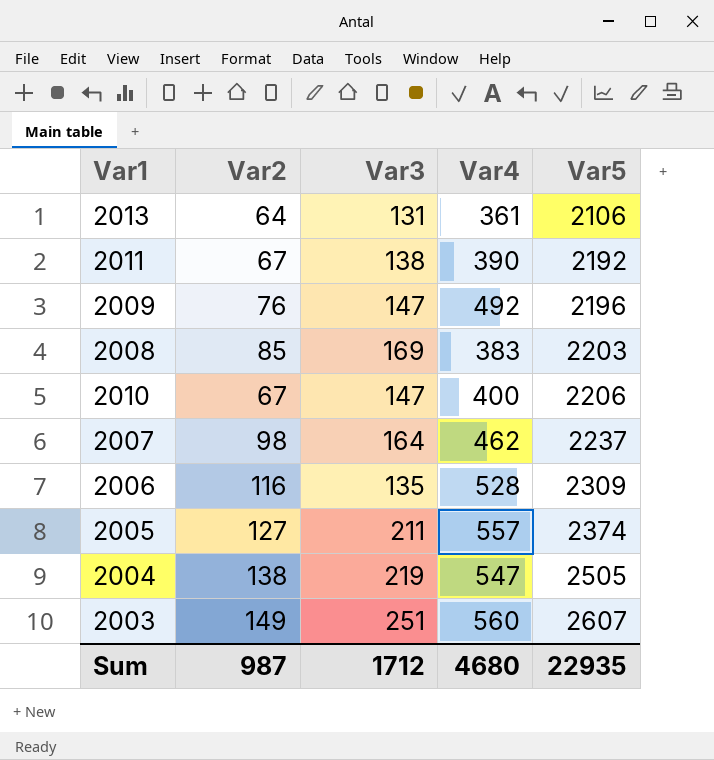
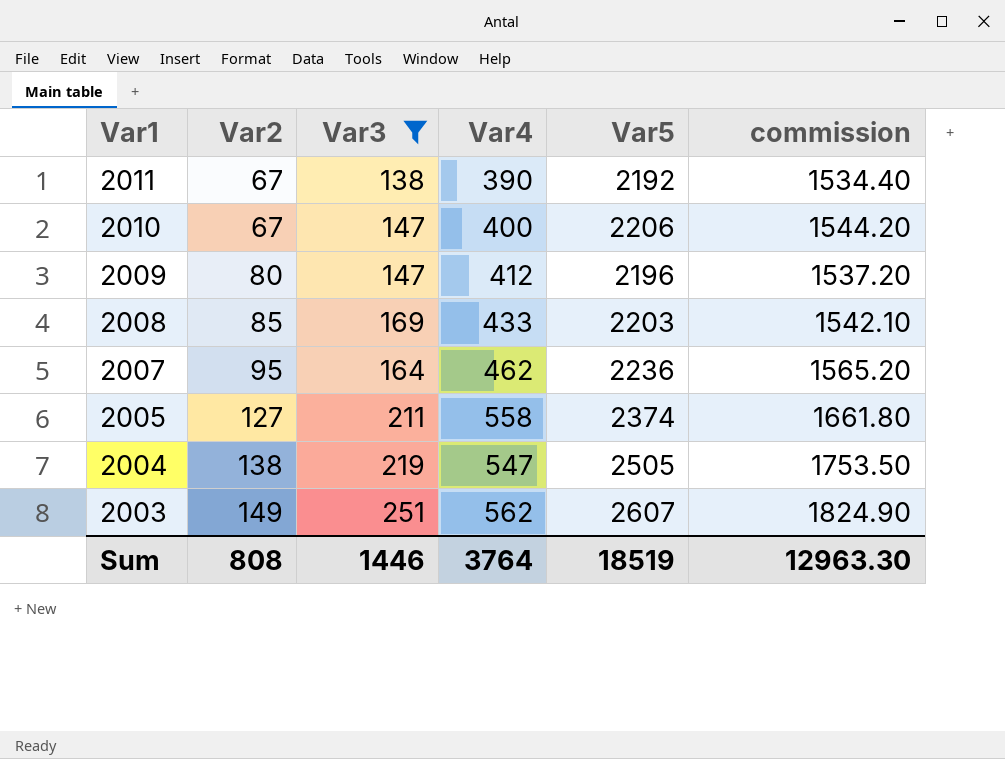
filter: none -> Var3 >= 138
row order: Var5 ascending -> Var1 descending
column commission | formula: none -> [Var5] * 0.7
2009 | Var2: 76 -> 80
2009 | Var4: 492 -> 412
2008 | Var4: 383 -> 433
2007 | Var2: 98 -> 95
2007 | Var5: 2237 -> 2236
2005 | Var4: 557 -> 558
2003 | Var4: 560 -> 562
Sum | Var2: 987 -> 808
Sum | Var3: 1712 -> 1446
Sum | Var4: 4680 -> 3764
Sum | Var5: 22935 -> 18519

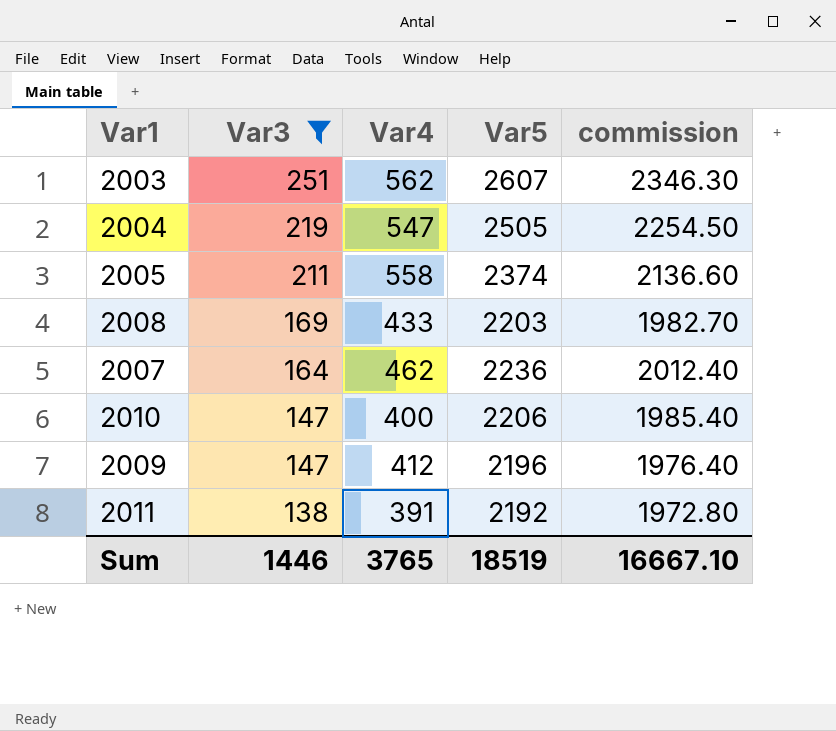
row order: Var1 descending -> Var3 descending
column Var2 | position: 2 -> none
column commission | formula: [Var5] * 0.7 -> [Var5] * 0.9
2011 | Var4: 390 -> 391
Sum | Var4: 3764 -> 3765
Sum | commission: 12963.30 -> 16667.10

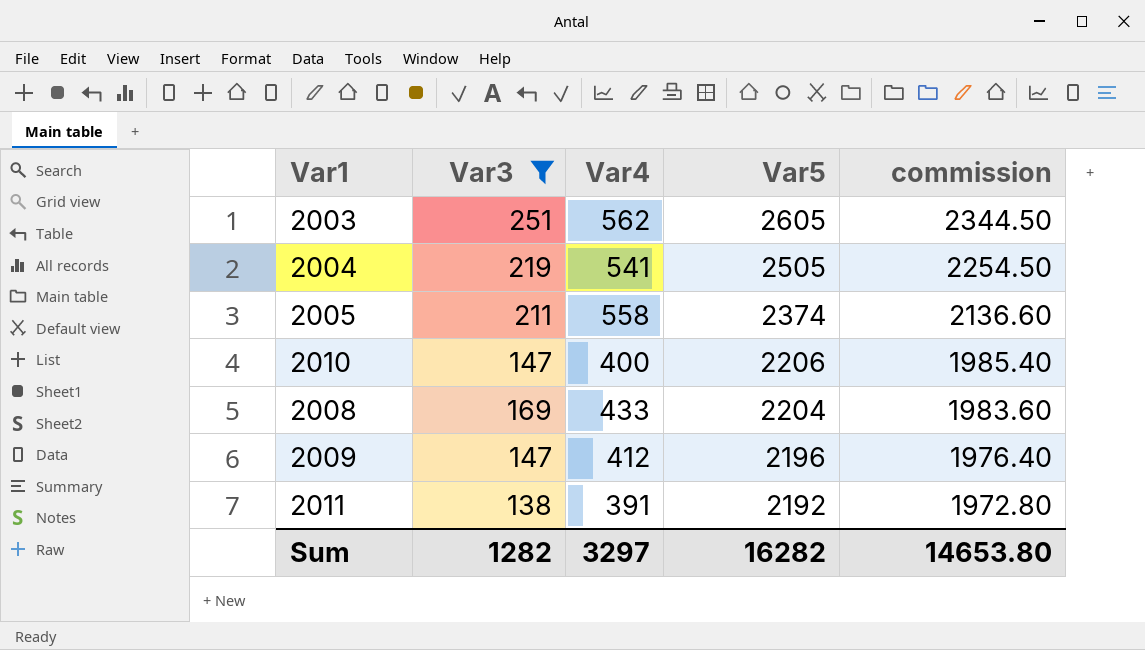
row order: Var3 descending -> Var5 descending
row 2007: 164 | 462 | 2236 | 2012.40 -> none
2003 | Var5: 2607 -> 2605
2003 | commission: 2346.30 -> 2344.50
2004 | Var4: 547 -> 541
2008 | Var5: 2203 -> 2204
2008 | commission: 1982.70 -> 1983.60
Sum | Var3: 1446 -> 1282
Sum | Var4: 3765 -> 3297
Sum | Var5: 18519 -> 16282
Sum | commission: 16667.10 -> 14653.80

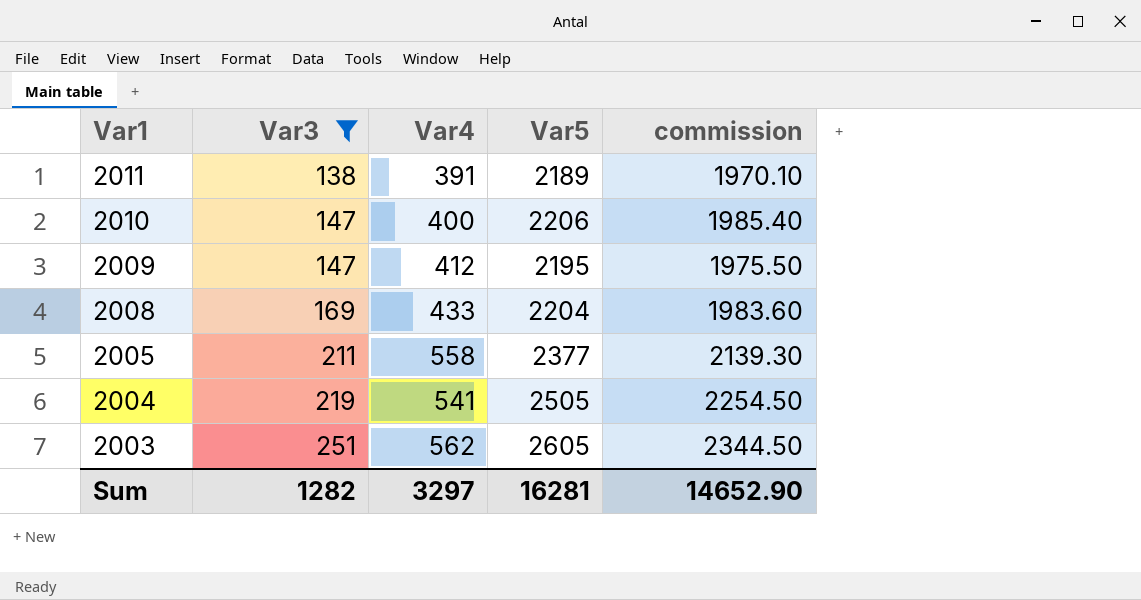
row order: Var5 descending -> Var1 descending
2011 | Var5: 2192 -> 2189
2011 | commission: 1972.80 -> 1970.10
2009 | Var5: 2196 -> 2195
2009 | commission: 1976.40 -> 1975.50
2005 | Var5: 2374 -> 2377
2005 | commission: 2136.60 -> 2139.30
Sum | Var5: 16282 -> 16281
Sum | commission: 14653.80 -> 14652.90

